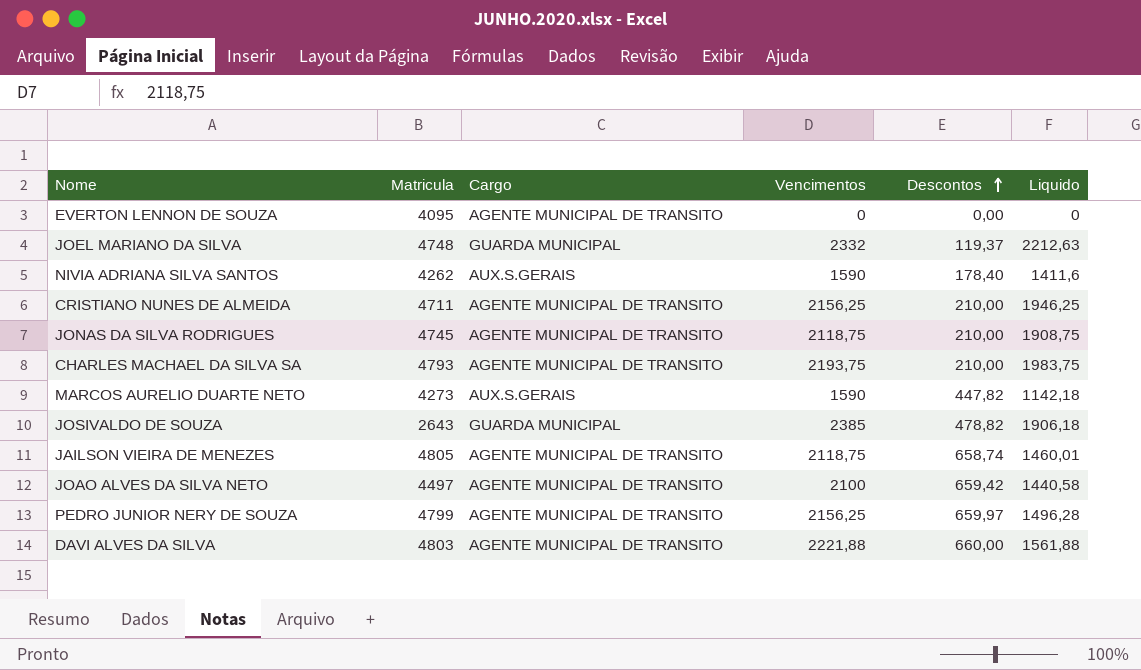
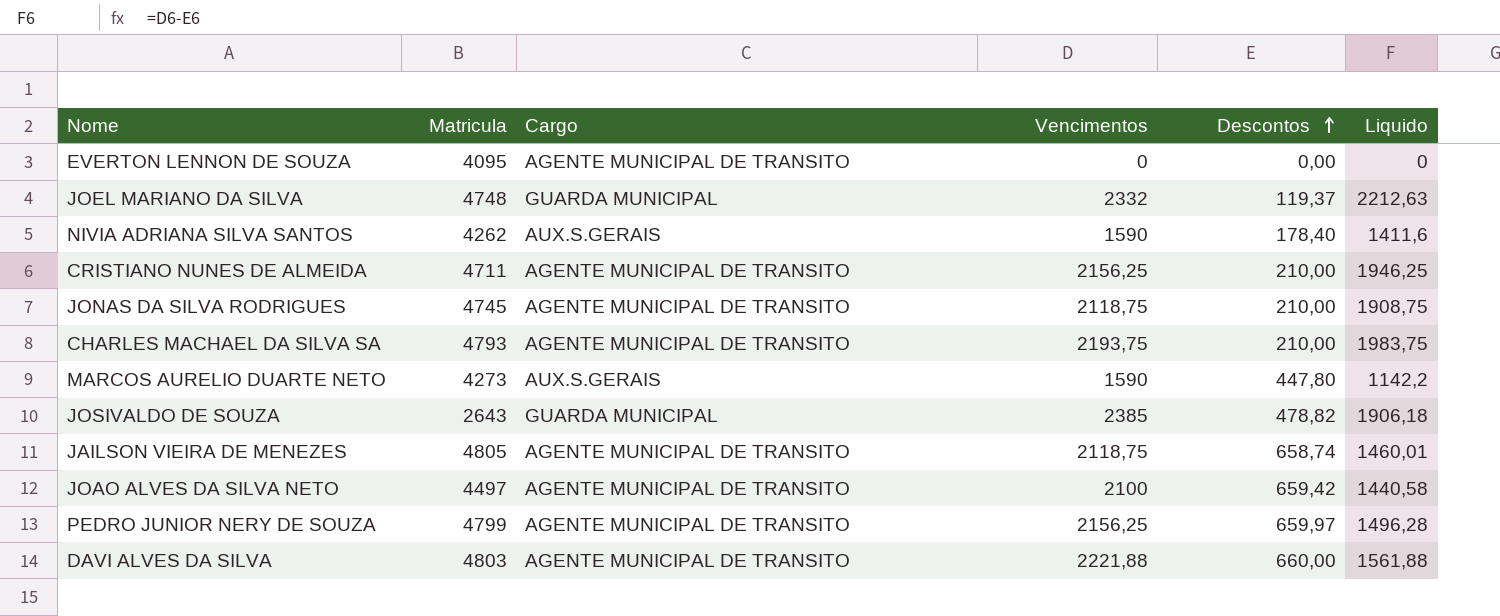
MARCOS AURELIO DUARTE NETO | Descontos: 447,82 -> 447,80
MARCOS AURELIO DUARTE NETO | Liquido: 1142,18 -> 1142,2

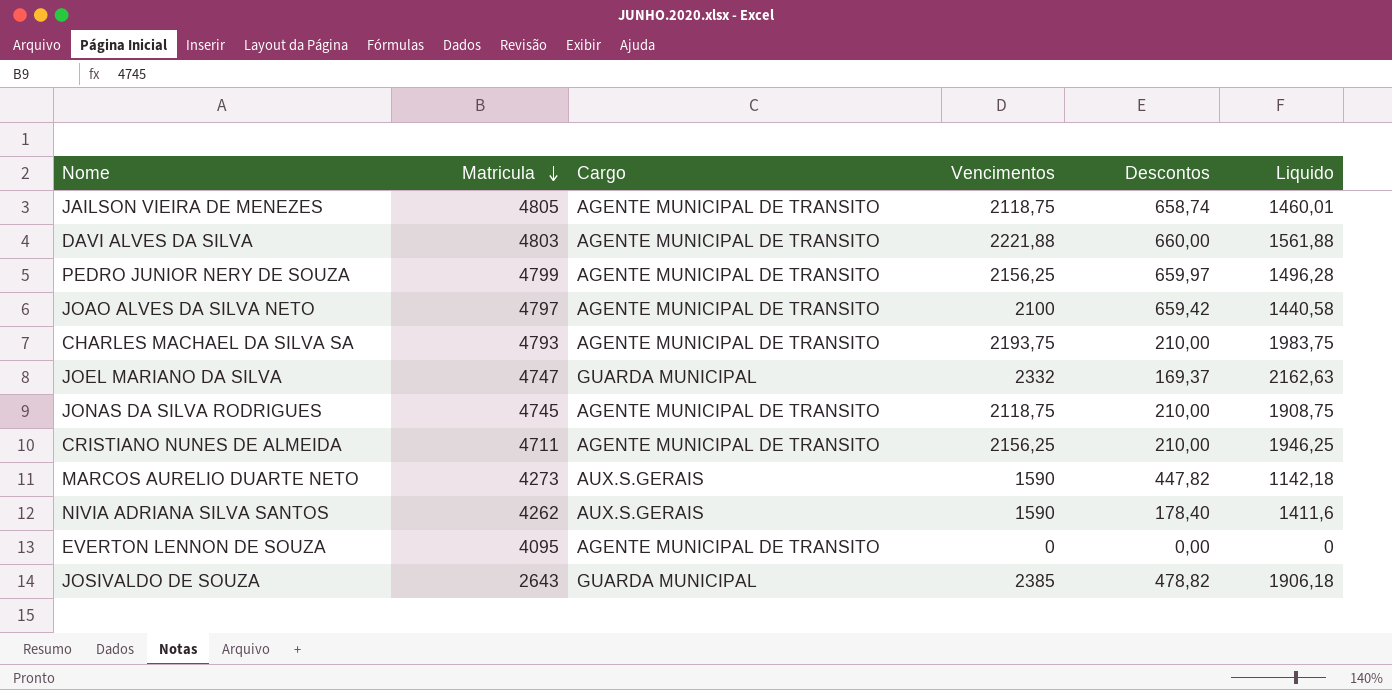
row order: Descontos ascending -> Matricula descending
JOAO ALVES DA SILVA NETO | Matricula: 4497 -> 4797
JOEL MARIANO DA SILVA | Matricula: 4748 -> 4747
JOEL MARIANO DA SILVA | Descontos: 119,37 -> 169,37
JOEL MARIANO DA SILVA | Liquido: 2212,63 -> 2162,63
MARCOS AURELIO DUARTE NETO | Descontos: 447,80 -> 447,82
MARCOS AURELIO DUARTE NETO | Liquido: 1142,2 -> 1142,18

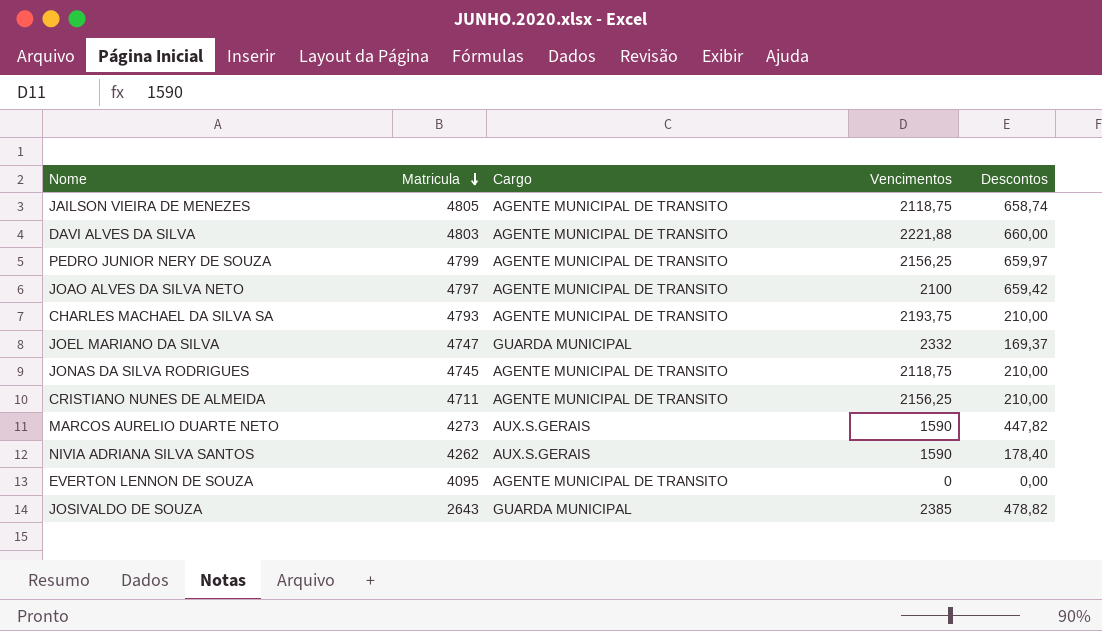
column Liquido | formula: [Vencimentos] - [Descontos] -> none

